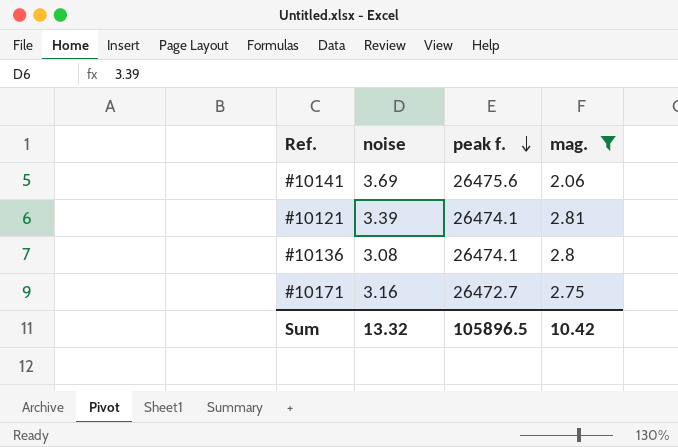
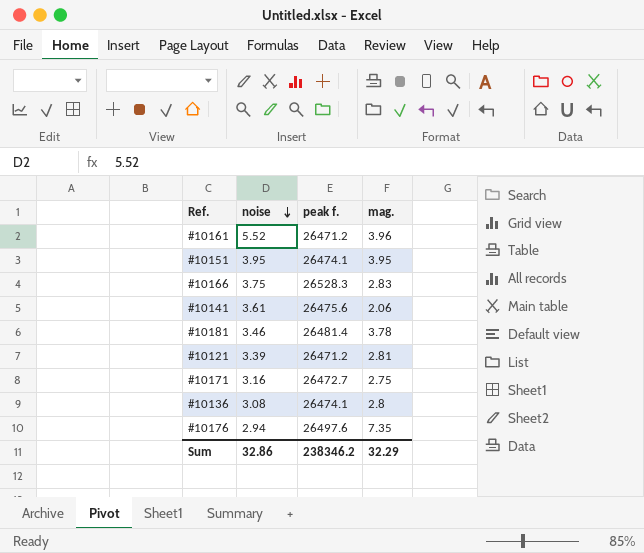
filter: mag. <= 2.81 -> none
row order: peak f. descending -> noise descending
#10141 | noise: 3.69 -> 3.61
#10121 | peak f.: 26474.1 -> 26471.2
Sum | noise: 13.32 -> 32.86
Sum | peak f.: 105896.5 -> 238346.2
Sum | mag.: 10.42 -> 32.29

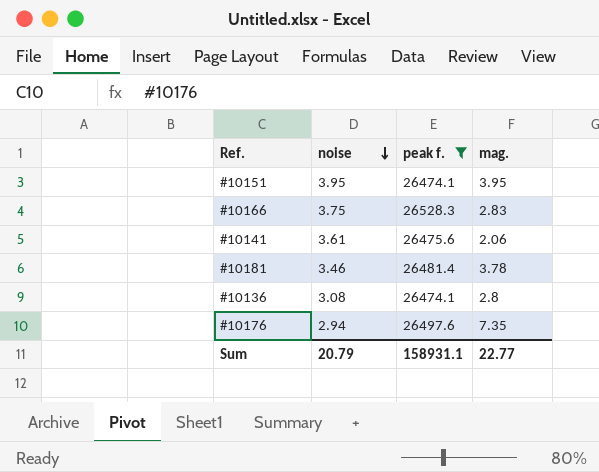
filter: none -> peak f. >= 26474.1
Sum | noise: 32.86 -> 20.79
Sum | peak f.: 238346.2 -> 158931.1
Sum | mag.: 32.29 -> 22.77

